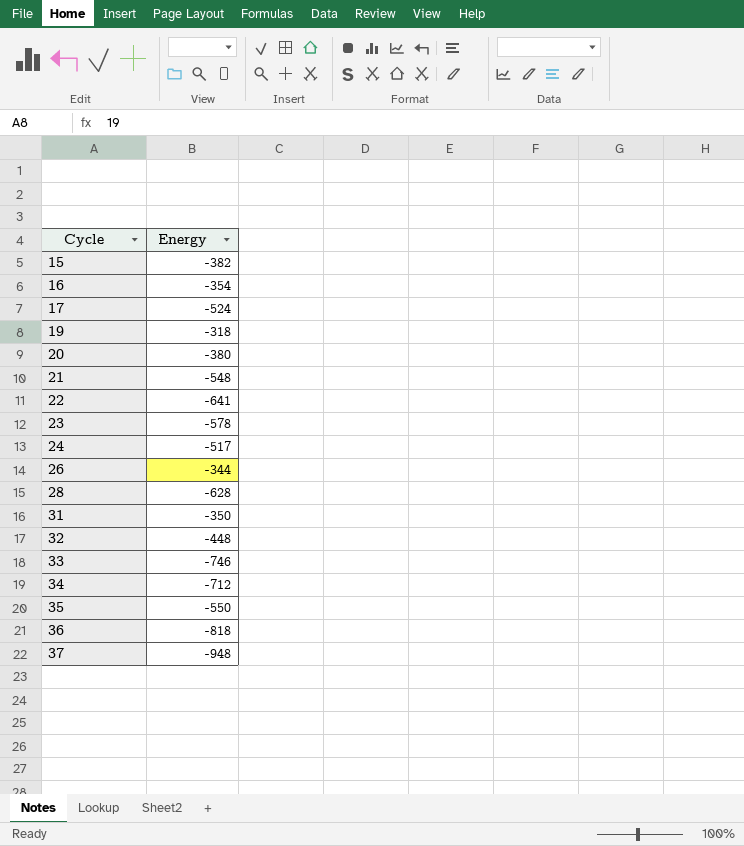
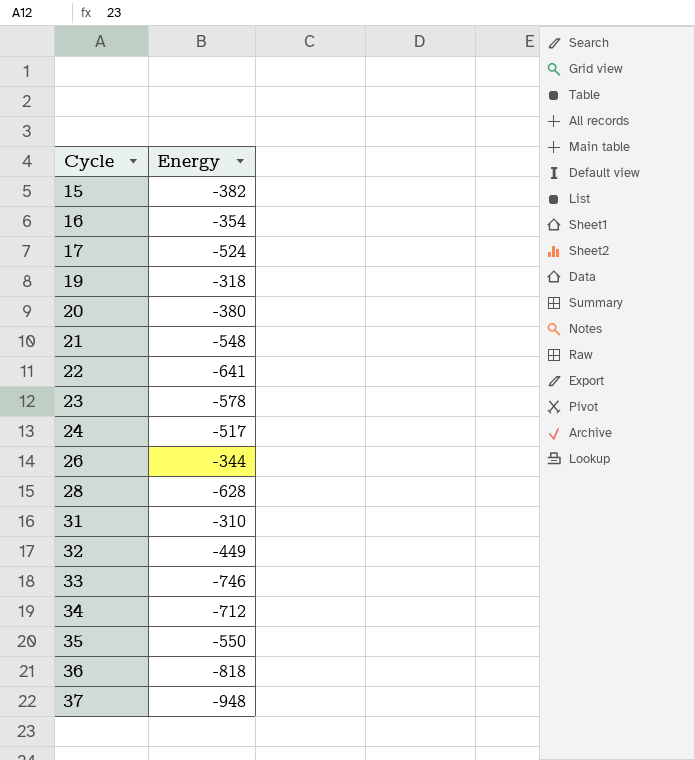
31 | Energy: -350 -> -310
32 | Energy: -448 -> -449

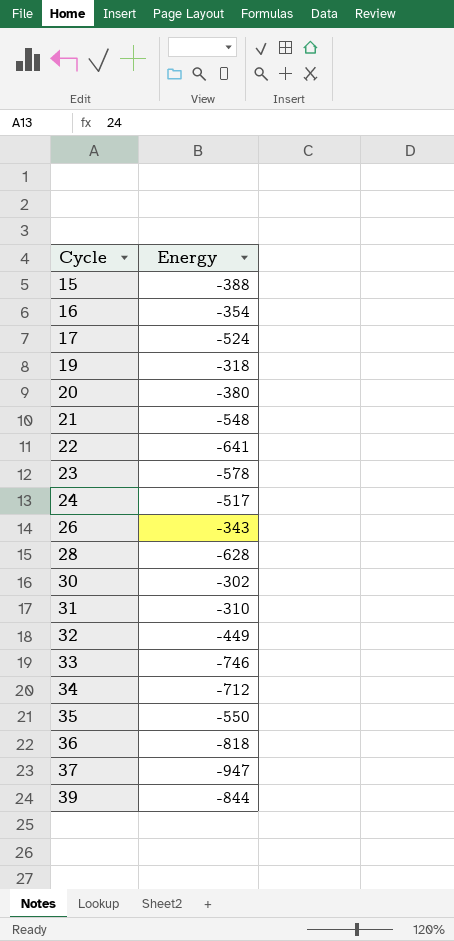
15 | Energy: -382 -> -388
26 | Energy: -344 -> -343
row 30: none -> -302
37 | Energy: -948 -> -947
row 39: none -> -844

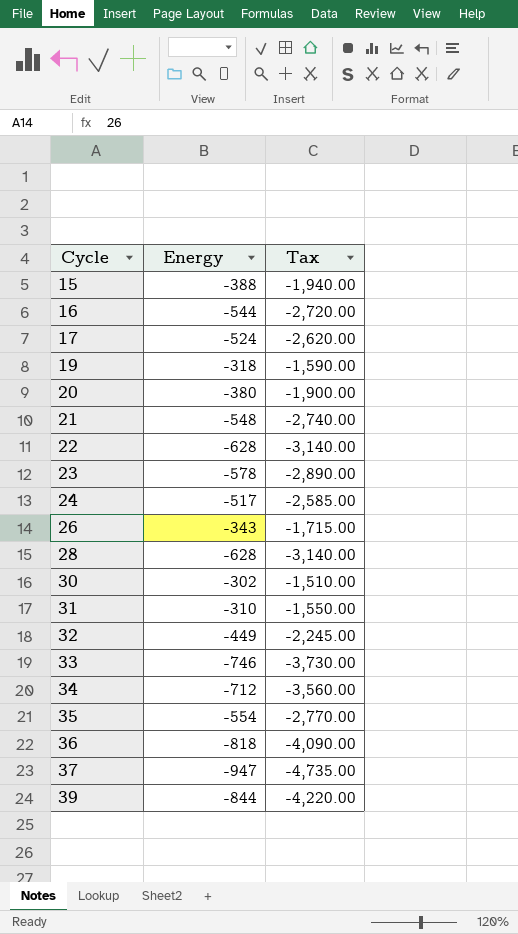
column Tax | formula: none -> [Energy] * 5
16 | Energy: -354 -> -544
22 | Energy: -641 -> -628
35 | Energy: -550 -> -554

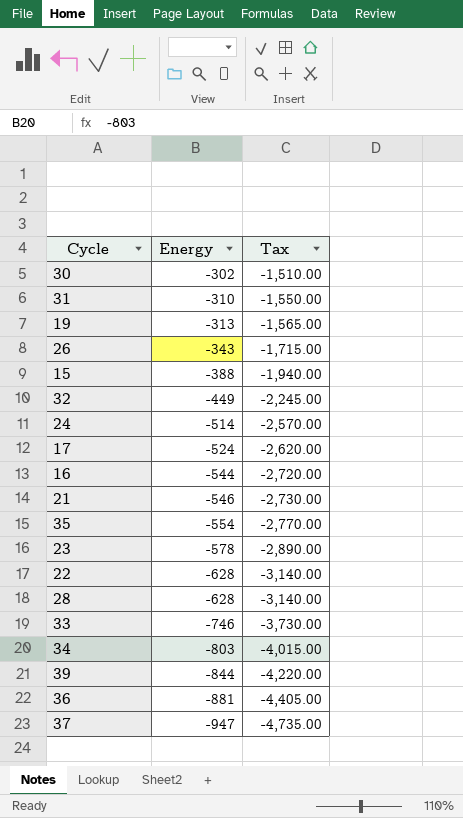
row order: Cycle ascending -> Energy descending
row 20: -380 | -1,900.00 -> none
19 | Energy: -318 -> -313
19 | Tax: -1,590.00 -> -1,565.00
24 | Energy: -517 -> -514
24 | Tax: -2,585.00 -> -2,570.00
21 | Energy: -548 -> -546
21 | Tax: -2,740.00 -> -2,730.00
34 | Energy: -712 -> -803
34 | Tax: -3,560.00 -> -4,015.00
36 | Energy: -818 -> -881
36 | Tax: -4,090.00 -> -4,405.00

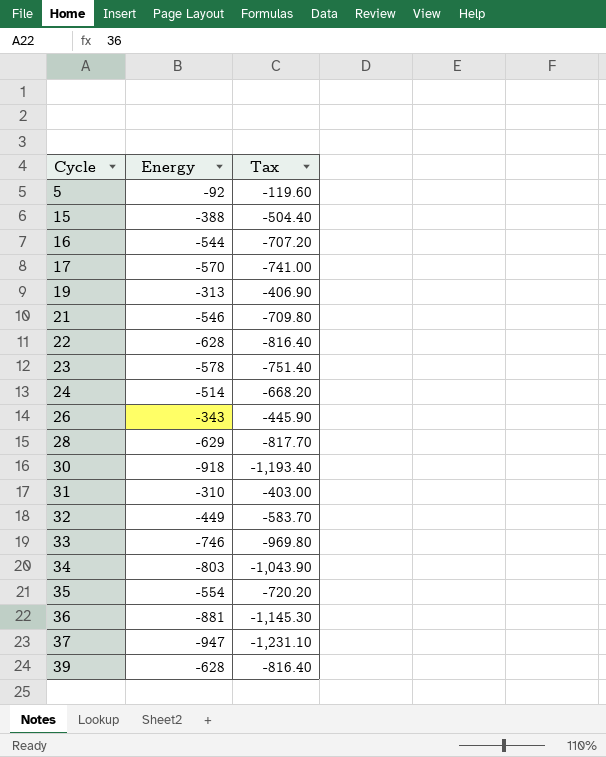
row order: Energy descending -> Cycle ascending
column Tax | formula: [Energy] * 5 -> [Energy] * 1.3
row 5: none -> -92 | -119.60
17 | Energy: -524 -> -570
28 | Energy: -628 -> -629
30 | Energy: -302 -> -918
39 | Energy: -844 -> -628

